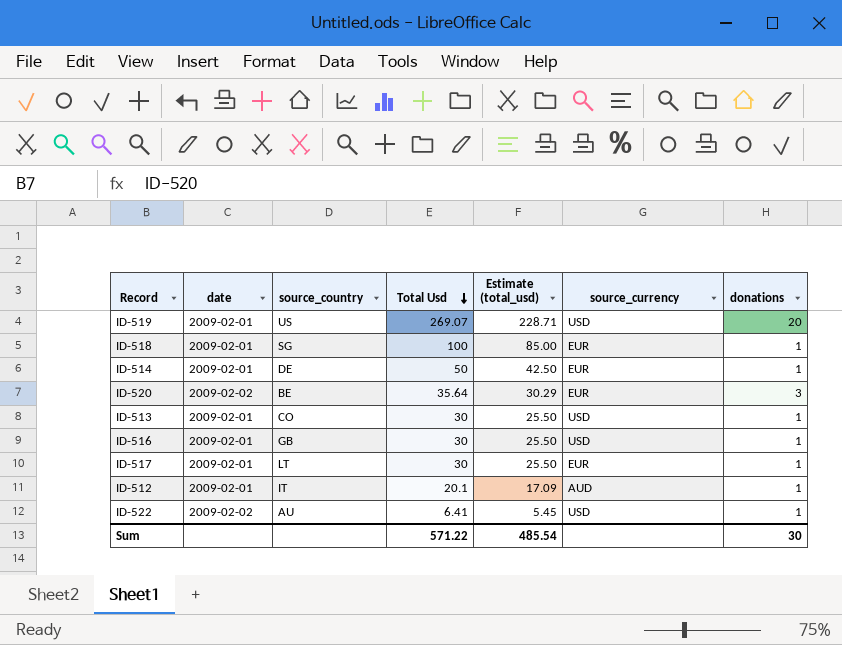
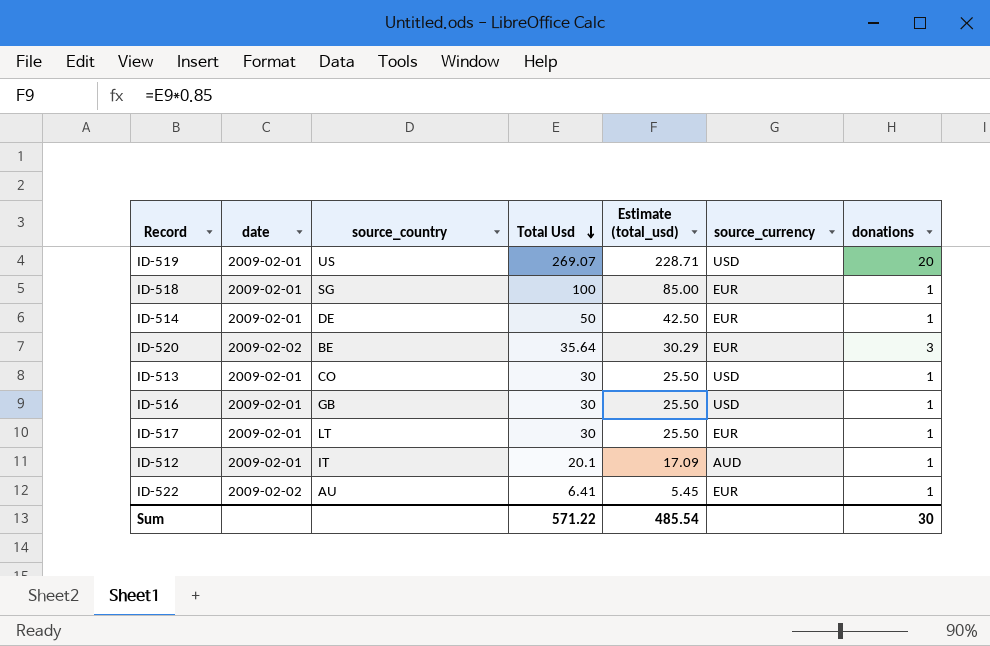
ID-522 | source_currency: USD -> EUR

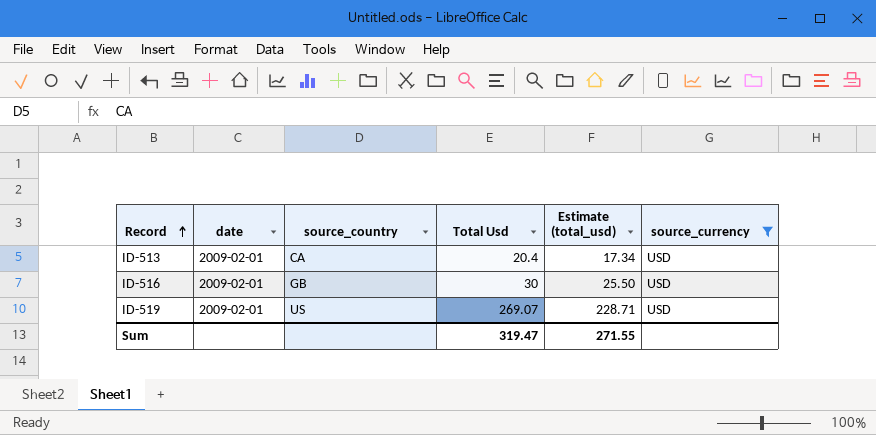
filter: none -> source_currency = USD
row order: Total Usd descending -> Record ascending
column donations | position: 7 -> none
ID-513 | source_country: CO -> CA
ID-513 | Total Usd: 30 -> 20.4
ID-513 | Estimate (total_usd): 25.50 -> 17.34
Sum | Total Usd: 571.22 -> 319.47
Sum | Estimate (total_usd): 485.54 -> 271.55

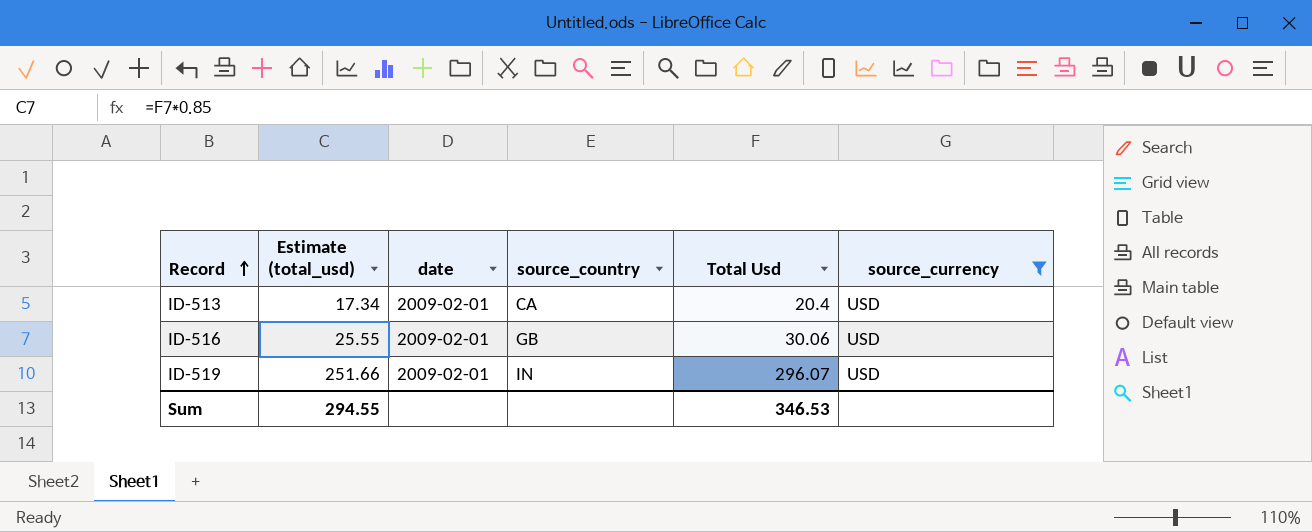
column Estimate (total_usd) | position: 5 -> 2
ID-516 | Estimate (total_usd): 25.50 -> 25.55
ID-516 | Total Usd: 30 -> 30.06
ID-519 | Estimate (total_usd): 228.71 -> 251.66
ID-519 | source_country: US -> IN
ID-519 | Total Usd: 269.07 -> 296.07
Sum | Estimate (total_usd): 271.55 -> 294.55
Sum | Total Usd: 319.47 -> 346.53

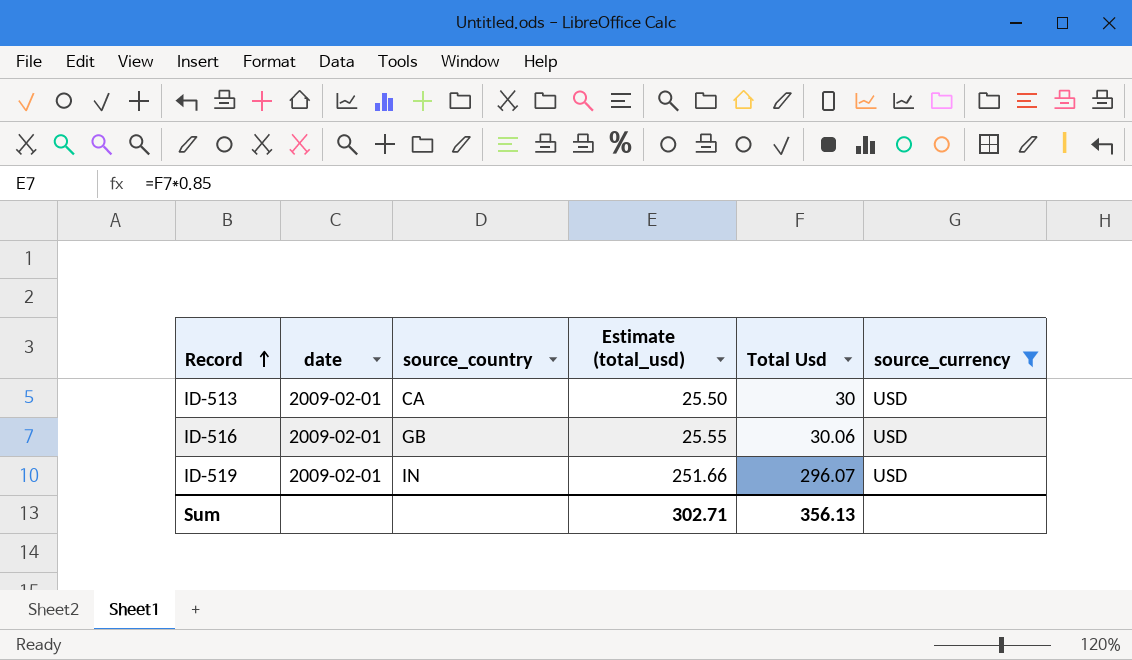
column Estimate (total_usd) | position: 2 -> 4
ID-513 | Estimate (total_usd): 17.34 -> 25.50
ID-513 | Total Usd: 20.4 -> 30
Sum | Estimate (total_usd): 294.55 -> 302.71
Sum | Total Usd: 346.53 -> 356.13

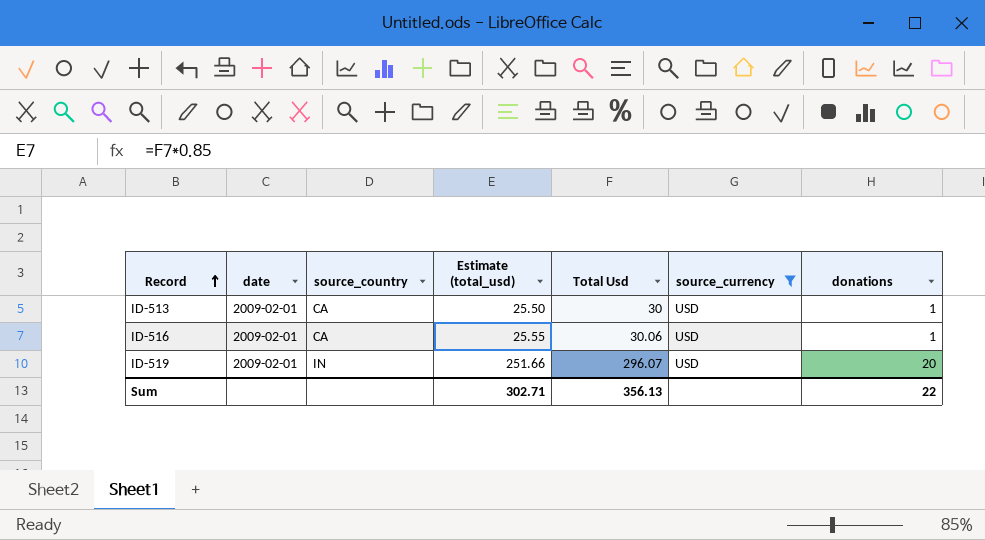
column donations | position: none -> 7
ID-516 | source_country: GB -> CA

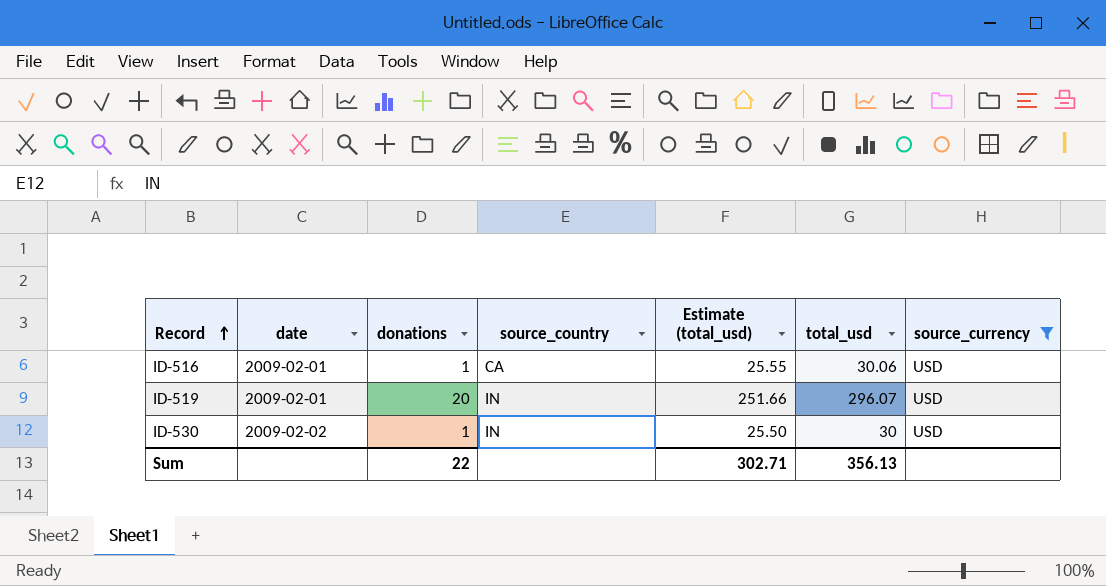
column donations | position: 7 -> 3
column name: Total Usd -> total_usd
row ID-513: 2009-02-01 | CA | 25.50 | 30 | USD | 1 -> none
row ID-530: none -> 2009-02-02 | 1 | IN | 25.50 | 30 | USD

